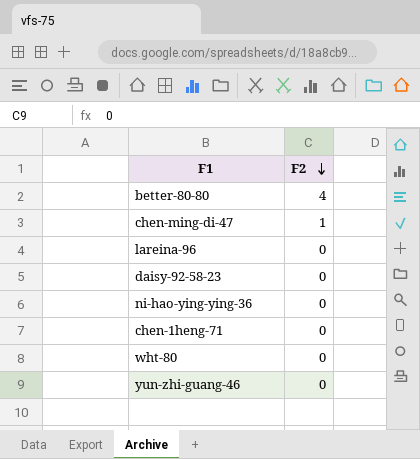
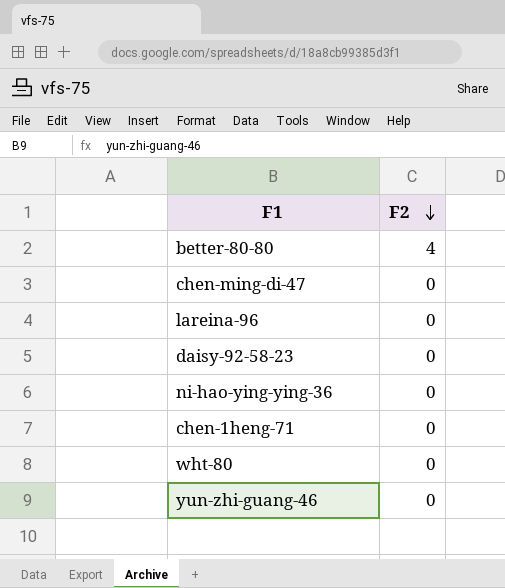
chen-ming-di-47 | F2: 1 -> 0

